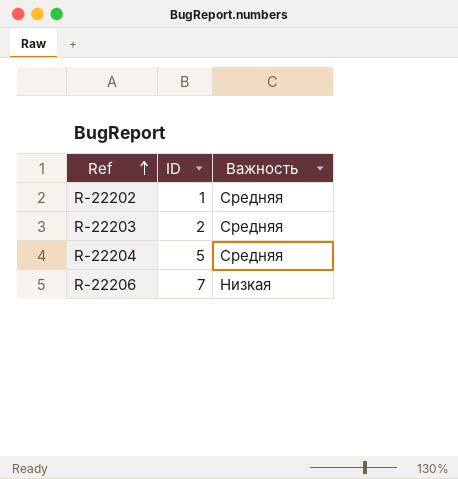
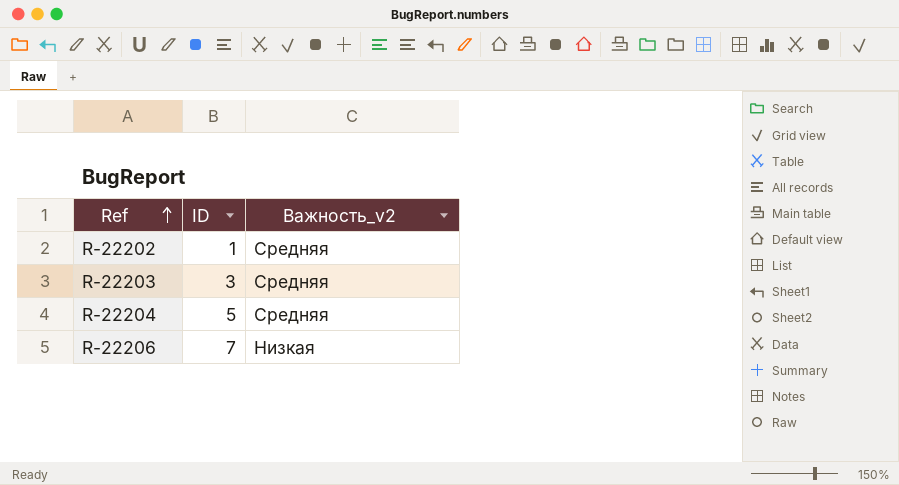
column name: Важность -> Важность_v2
R-22203 | ID: 2 -> 3

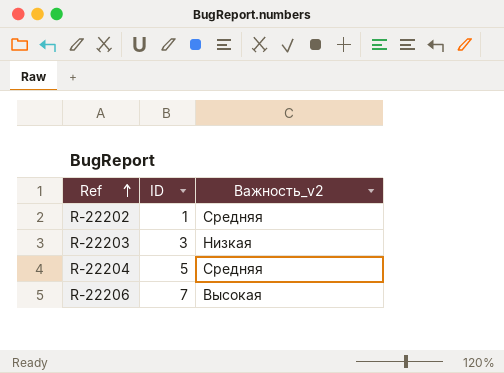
R-22203 | Важность_v2: Средняя -> Низкая
R-22206 | Важность_v2: Низкая -> Высокая

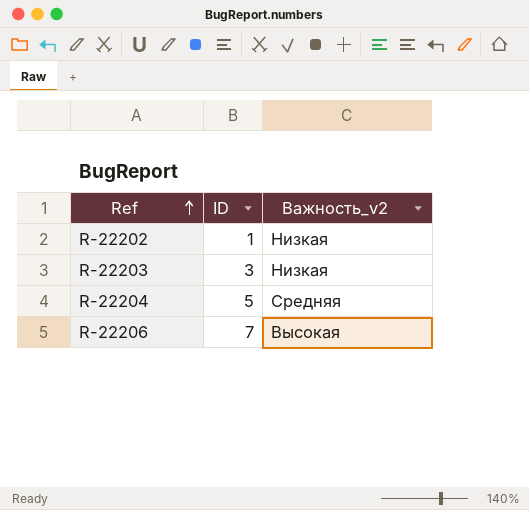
R-22202 | Важность_v2: Средняя -> Низкая

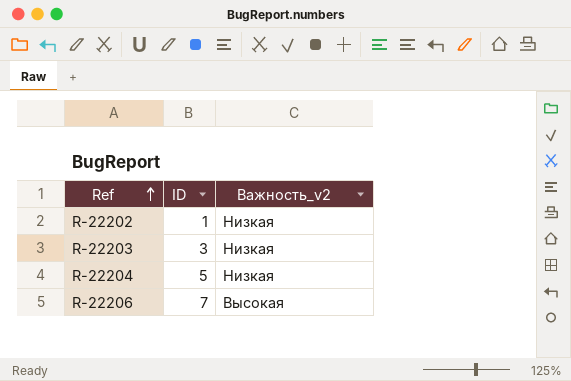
R-22204 | Важность_v2: Средняя -> Низкая

